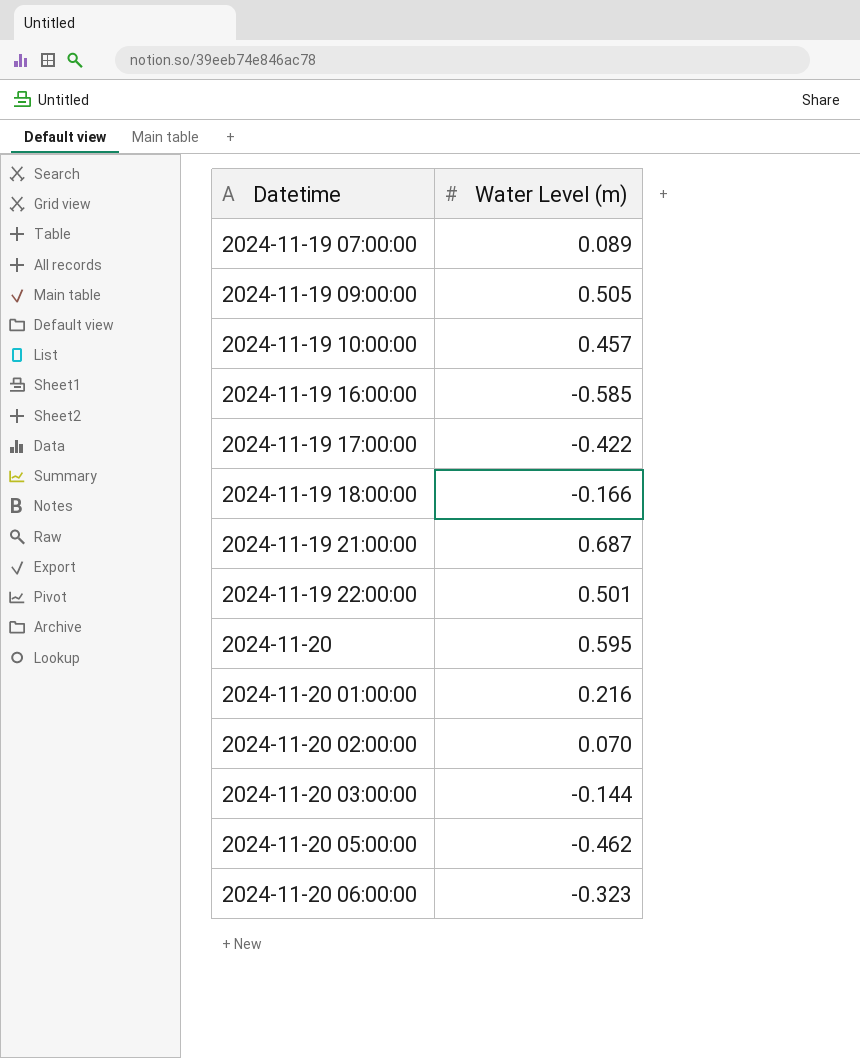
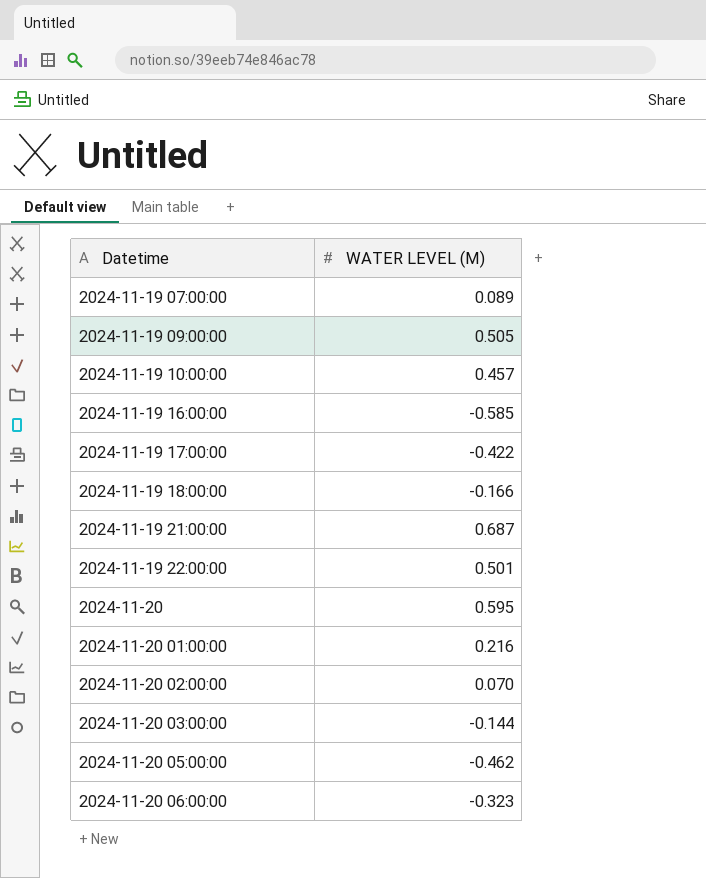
column name: Water Level (m) -> WATER LEVEL (M)

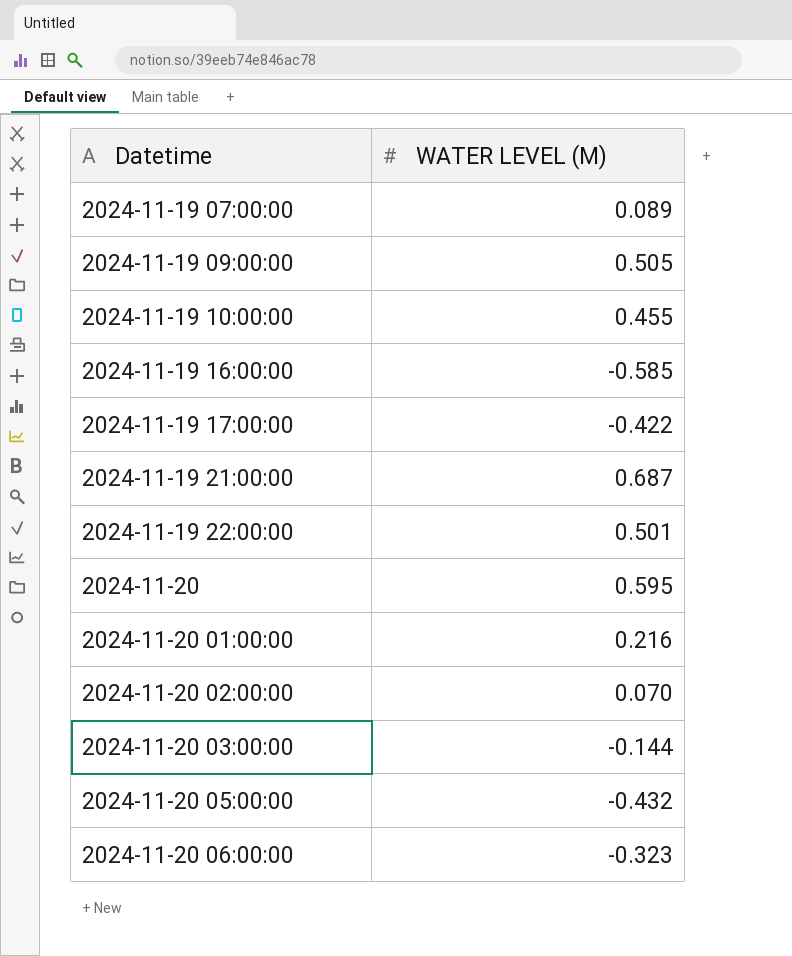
row 2024-11-19 18:00:00: -0.166 -> none
2024-11-19 10:00:00 | WATER LEVEL (M): 0.457 -> 0.455
2024-11-20 05:00:00 | WATER LEVEL (M): -0.462 -> -0.432

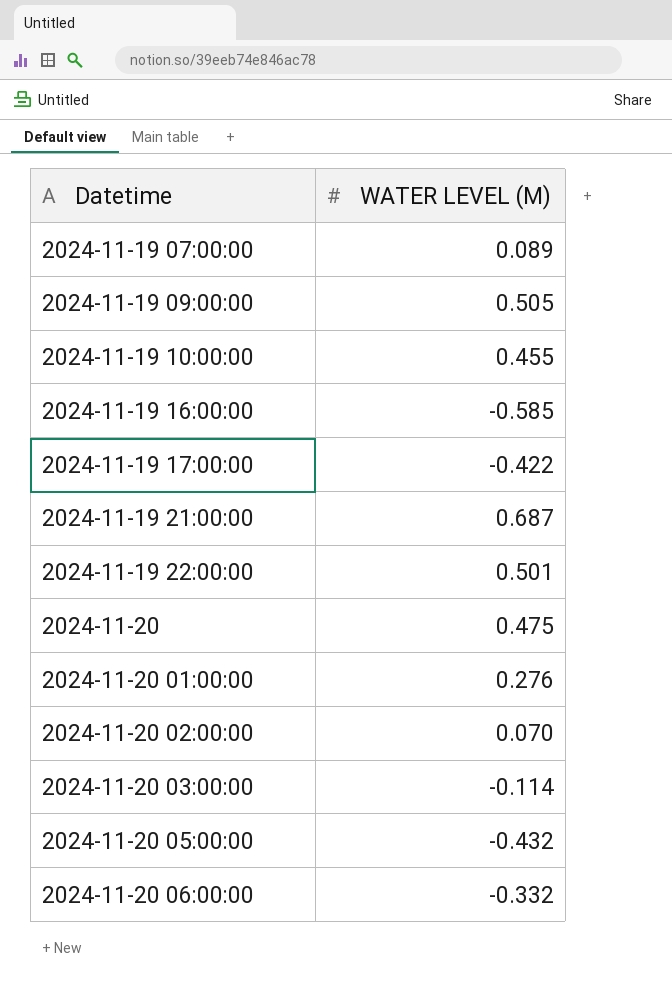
2024-11-20 | WATER LEVEL (M): 0.595 -> 0.475
2024-11-20 01:00:00 | WATER LEVEL (M): 0.216 -> 0.276
2024-11-20 03:00:00 | WATER LEVEL (M): -0.144 -> -0.114
2024-11-20 06:00:00 | WATER LEVEL (M): -0.323 -> -0.332

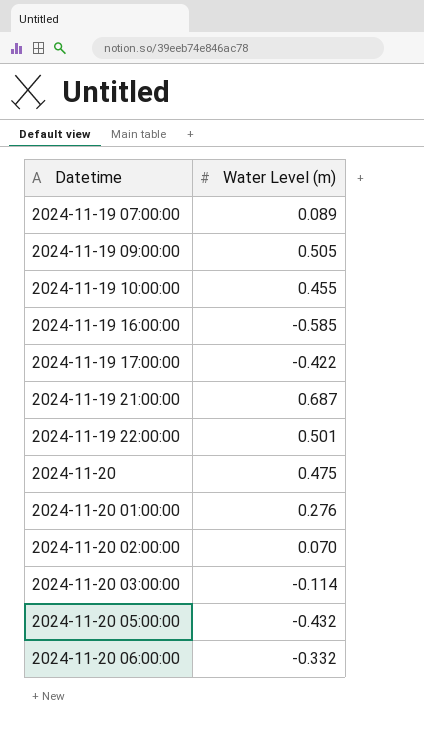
column name: WATER LEVEL (M) -> Water Level (m)

